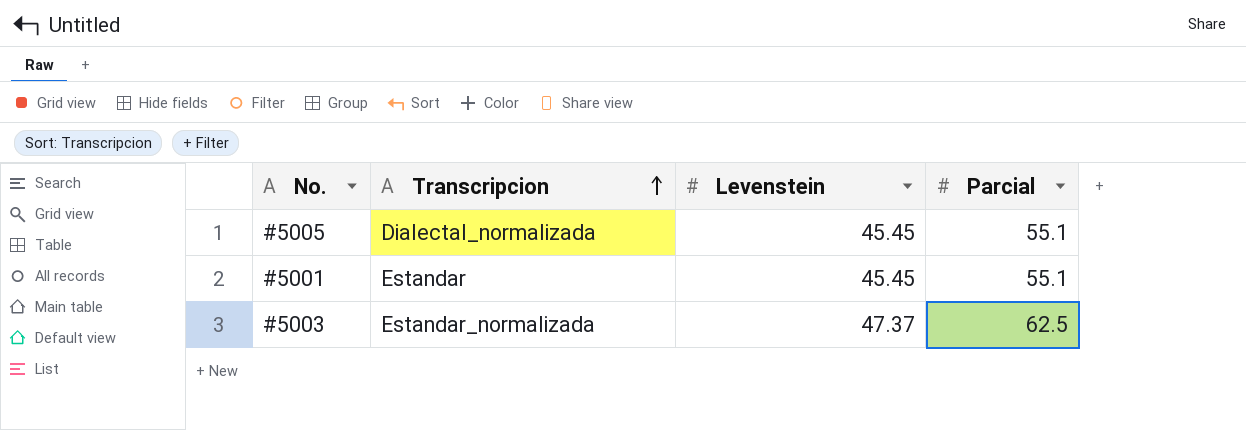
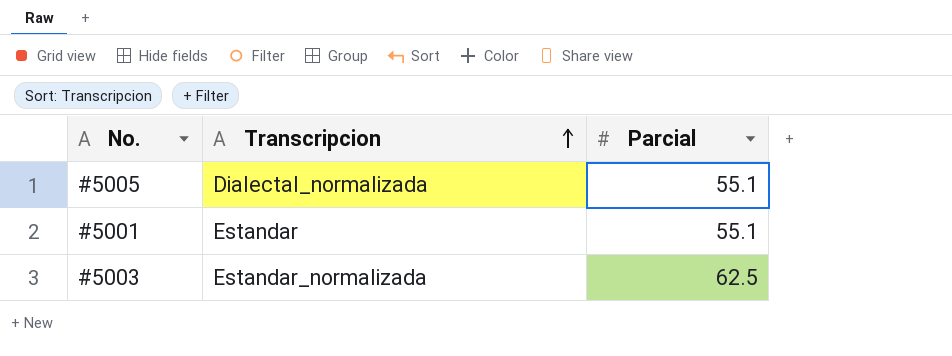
column Levenstein | position: 3 -> none

